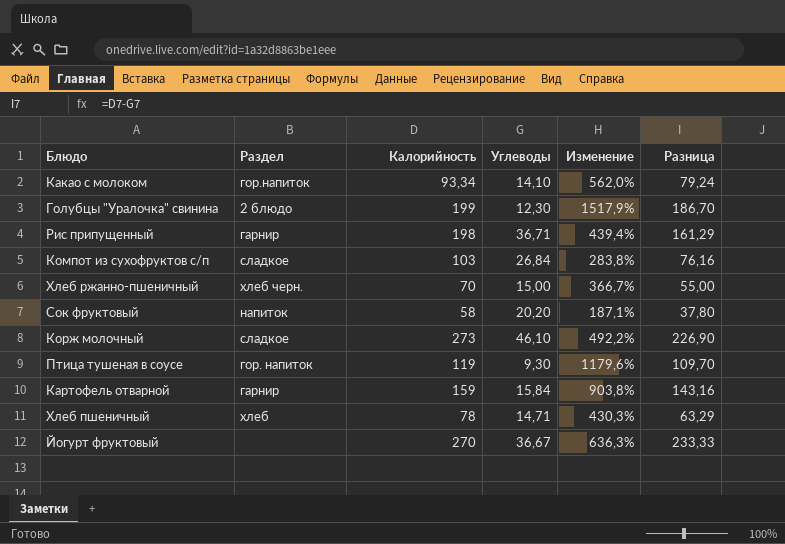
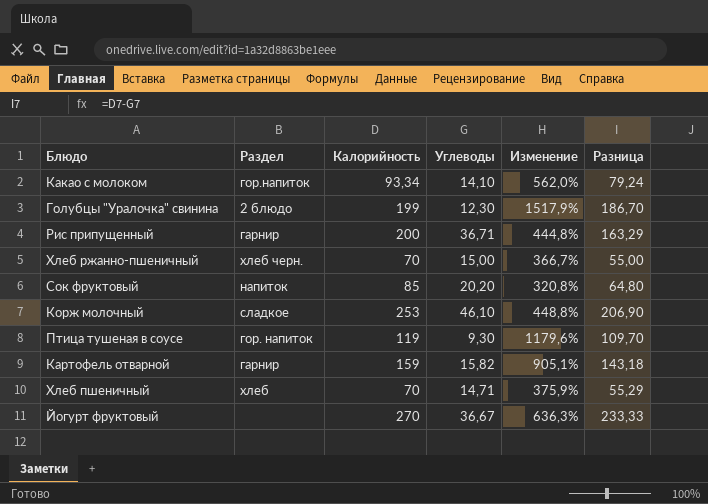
row Компот из сухофруктов с/п: сладкое | 103 | 26,84 | 283,8% | 76,16 -> none
Рис припущенный | Калорийность: 198 -> 200
Рис припущенный | Изменение: 439,4% -> 444,8%
Рис припущенный | Разница: 161,29 -> 163,29
Сок фруктовый | Калорийность: 58 -> 85
Сок фруктовый | Изменение: 187,1% -> 320,8%
Сок фруктовый | Разница: 37,80 -> 64,80
Корж молочный | Калорийность: 273 -> 253
Корж молочный | Изменение: 492,2% -> 448,8%
Корж молочный | Разница: 226,90 -> 206,90
Картофель отварной | Углеводы: 15,84 -> 15,82
Картофель отварной | Изменение: 903,8% -> 905,1%
Картофель отварной | Разница: 143,16 -> 143,18
Хлеб пшеничный | Калорийность: 78 -> 70
Хлеб пшеничный | Изменение: 430,3% -> 375,9%
Хлеб пшеничный | Разница: 63,29 -> 55,29

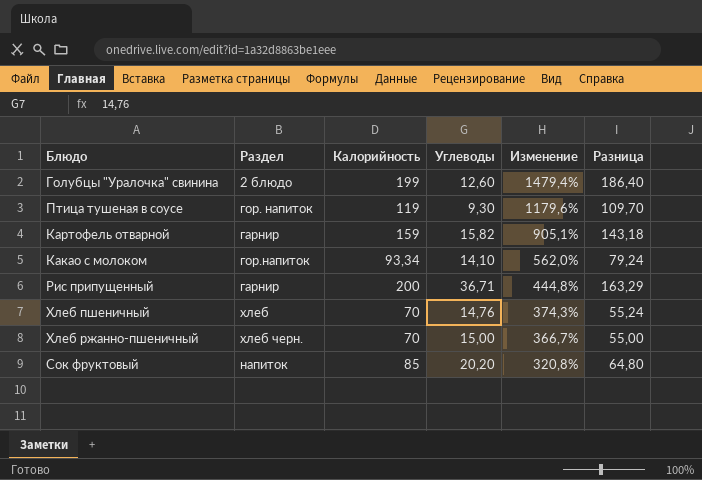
row order: none -> Изменение descending
row Корж молочный: сладкое | 253 | 46,10 | 448,8% | 206,90 -> none
row Йогурт фруктовый: none | 270 | 36,67 | 636,3% | 233,33 -> none
Голубцы "Уралочка" свинина | Углеводы: 12,30 -> 12,60
Голубцы "Уралочка" свинина | Изменение: 1517,9% -> 1479,4%
Голубцы "Уралочка" свинина | Разница: 186,70 -> 186,40
Хлеб пшеничный | Углеводы: 14,71 -> 14,76
Хлеб пшеничный | Изменение: 375,9% -> 374,3%
Хлеб пшеничный | Разница: 55,29 -> 55,24

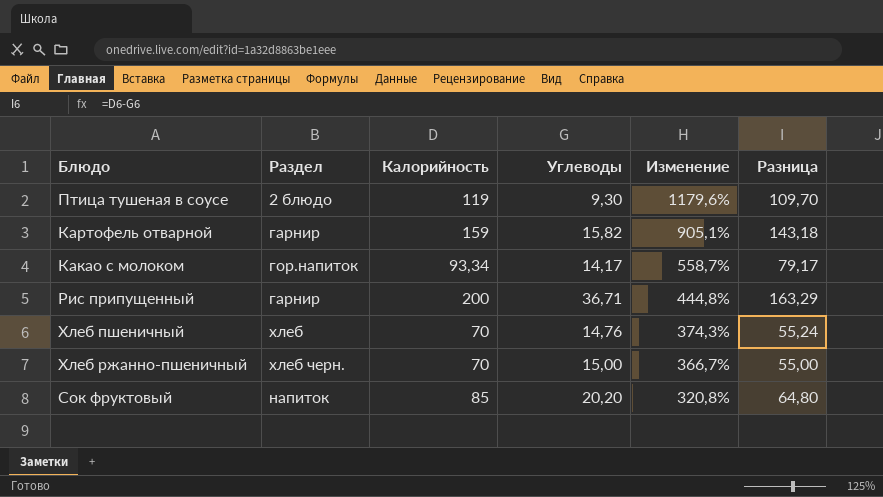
row Голубцы "Уралочка" свинина: 2 блюдо | 199 | 12,60 | 1479,4% | 186,40 -> none
Птица тушеная в соусе | Раздел: гор. напиток -> 2 блюдо
Какао с молоком | Углеводы: 14,10 -> 14,17
Какао с молоком | Изменение: 562,0% -> 558,7%
Какао с молоком | Разница: 79,24 -> 79,17

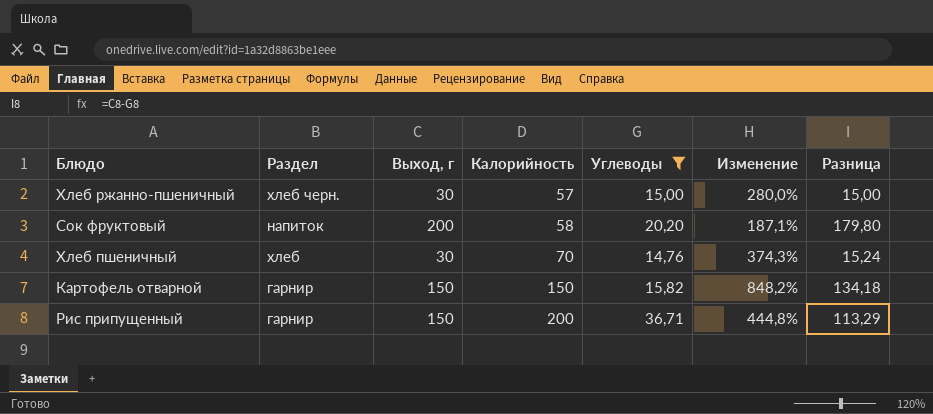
filter: none -> Углеводы >= 14,76
row order: Изменение descending -> Калорийность ascending
column Выход, г | position: none -> 3
column Разница | formula: [Калорийность] - [Углеводы] -> [Выход, г] - [Углеводы]
Хлеб ржанно-пшеничный | Калорийность: 70 -> 57
Хлеб ржанно-пшеничный | Изменение: 366,7% -> 280,0%
Сок фруктовый | Калорийность: 85 -> 58
Сок фруктовый | Изменение: 320,8% -> 187,1%
Картофель отварной | Калорийность: 159 -> 150
Картофель отварной | Изменение: 905,1% -> 848,2%

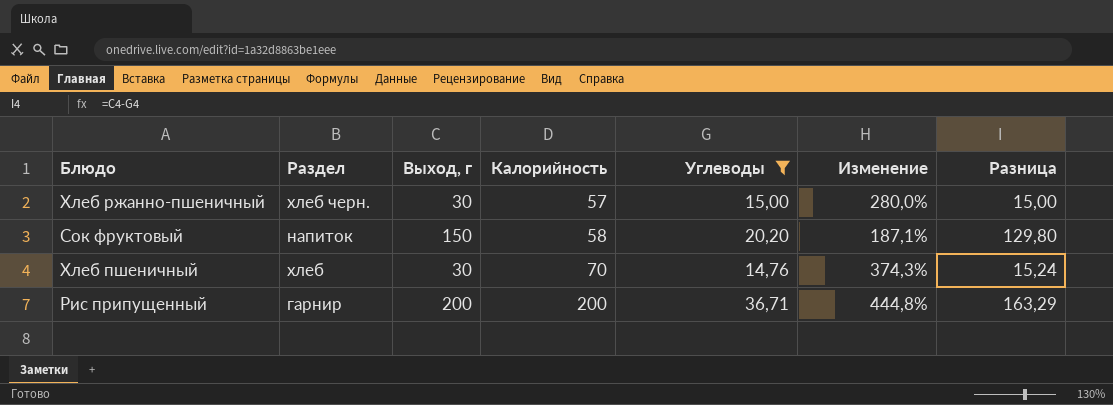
row Картофель отварной: гарнир | 150 | 150 | 15,82 | 848,2% | 134,18 -> none
Сок фруктовый | Выход, г: 200 -> 150
Сок фруктовый | Разница: 179,80 -> 129,80
Рис припущенный | Выход, г: 150 -> 200
Рис припущенный | Разница: 113,29 -> 163,29

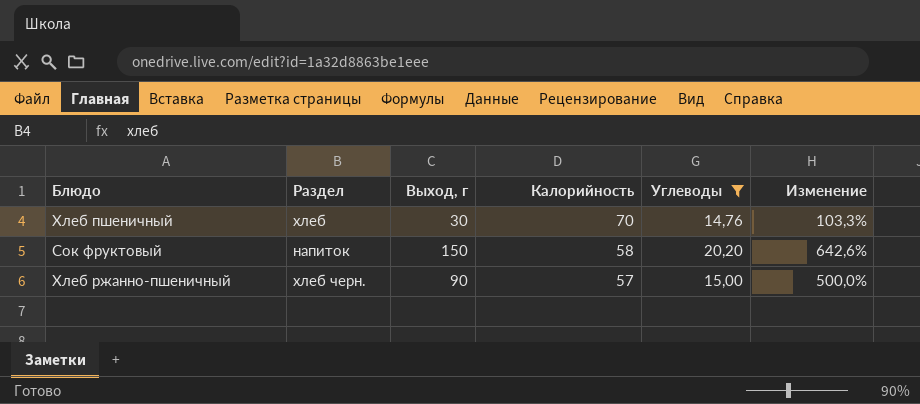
row order: Калорийность ascending -> Калорийность descending
column Разница | formula: [Выход, г] - [Углеводы] -> none
column Изменение | formula: ([Калорийность] - [Углеводы]) / [Углеводы] -> ([Выход, г] - [Углеводы]) / [Углеводы]
row Рис припущенный: гарнир | 200 | 200 | 36,71 | 444,8% | 163,29 -> none
Хлеб ржанно-пшеничный | Выход, г: 30 -> 90

